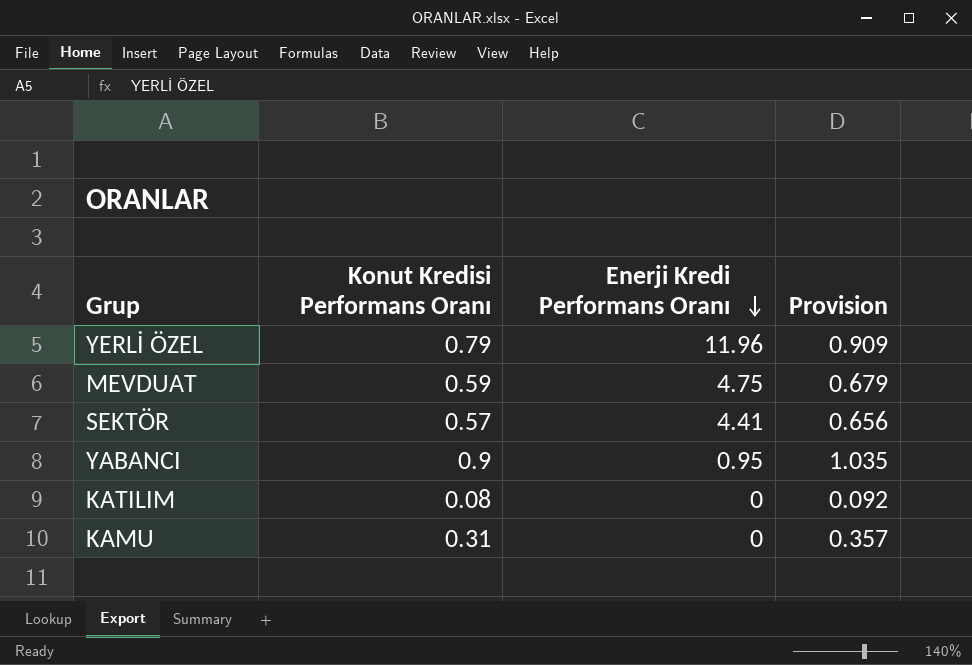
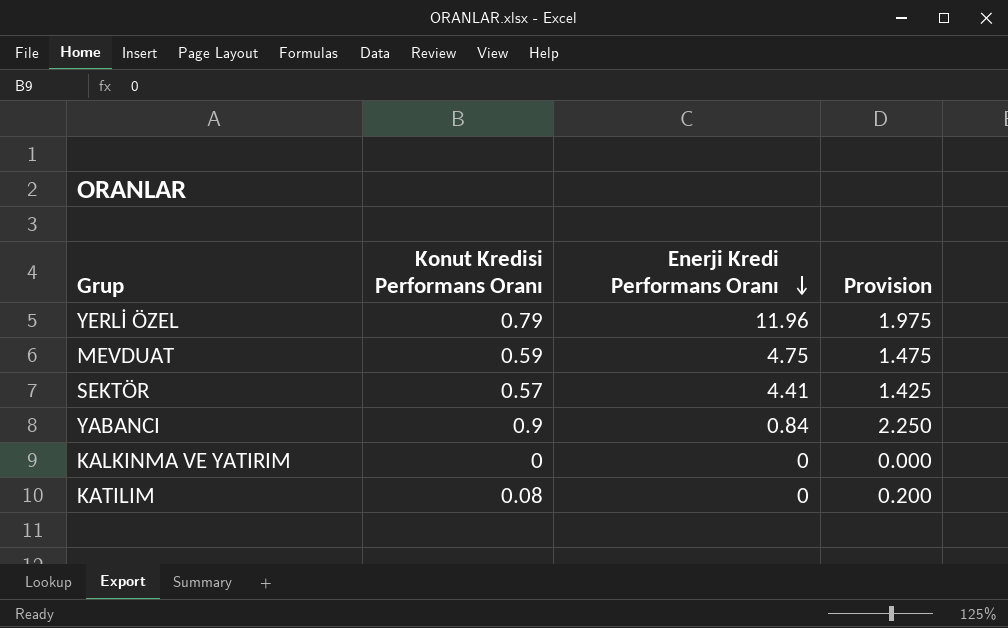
column Provision | formula: [Konut Kredisi Performans Oranı] * 1.15 -> [Konut Kredisi Performans Oranı] * 2.5
row KAMU: 0.31 | 0 | 0.357 -> none
YABANCI | Enerji Kredi Performans Oranı: 0.95 -> 0.84
row KALKINMA VE YATIRIM: none -> 0 | 0 | 0.000

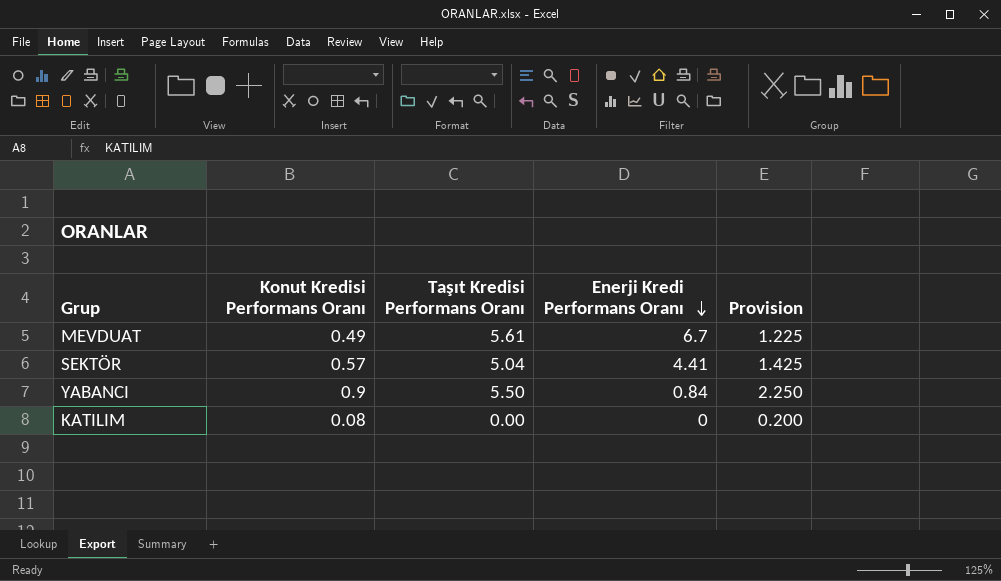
column Taşıt Kredisi Performans Oranı | position: none -> 3
row YERLİ ÖZEL: 0.79 | 11.96 | 1.975 -> none
row KALKINMA VE YATIRIM: 0 | 0 | 0.000 -> none
MEVDUAT | Konut Kredisi Performans Oranı: 0.59 -> 0.49
MEVDUAT | Enerji Kredi Performans Oranı: 4.75 -> 6.7
MEVDUAT | Provision: 1.475 -> 1.225

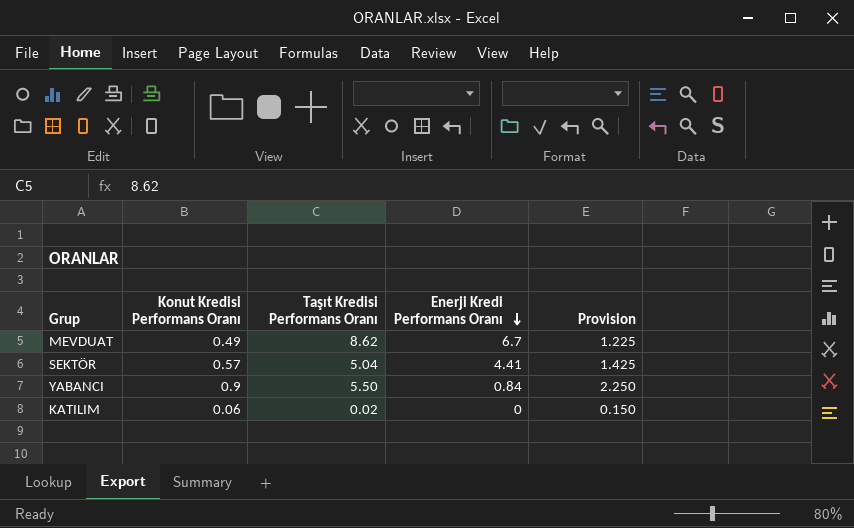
MEVDUAT | Taşıt Kredisi Performans Oranı: 5.61 -> 8.62
KATILIM | Konut Kredisi Performans Oranı: 0.08 -> 0.06
KATILIM | Taşıt Kredisi Performans Oranı: 0.00 -> 0.02
KATILIM | Provision: 0.200 -> 0.150

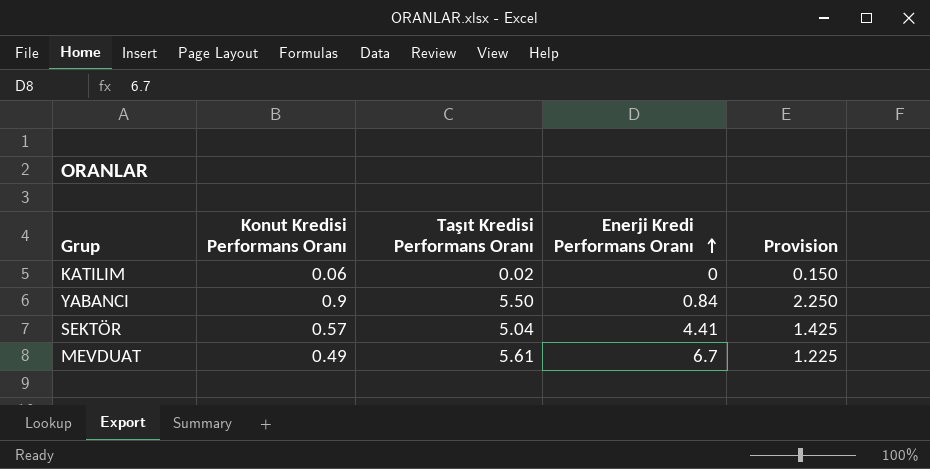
row order: Enerji Kredi Performans Oranı descending -> Enerji Kredi Performans Oranı ascending
MEVDUAT | Taşıt Kredisi Performans Oranı: 8.62 -> 5.61

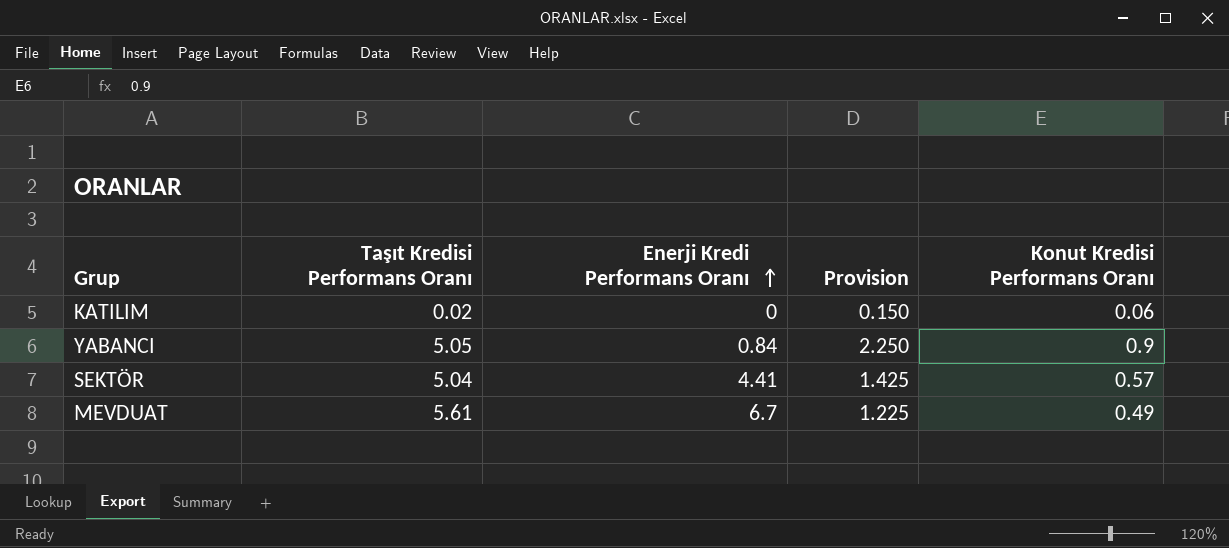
column Konut Kredisi Performans Oranı | position: 2 -> 5
YABANCI | Taşıt Kredisi Performans Oranı: 5.50 -> 5.05

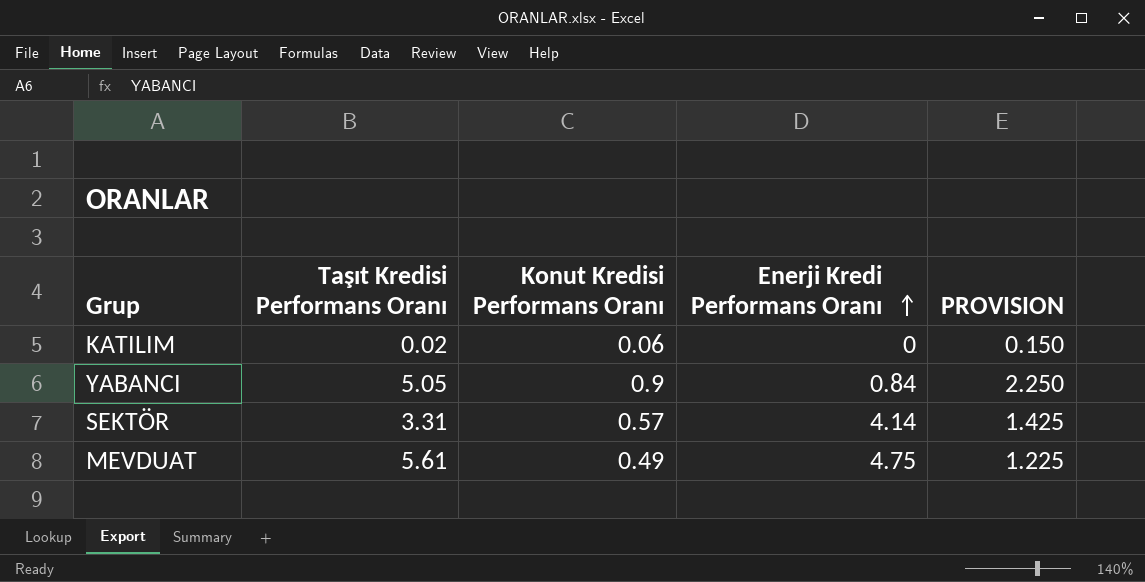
column Konut Kredisi Performans Oranı | position: 5 -> 3
column name: Provision -> PROVISION
SEKTÖR | Taşıt Kredisi Performans Oranı: 5.04 -> 3.31
SEKTÖR | Enerji Kredi Performans Oranı: 4.41 -> 4.14
MEVDUAT | Enerji Kredi Performans Oranı: 6.7 -> 4.75

